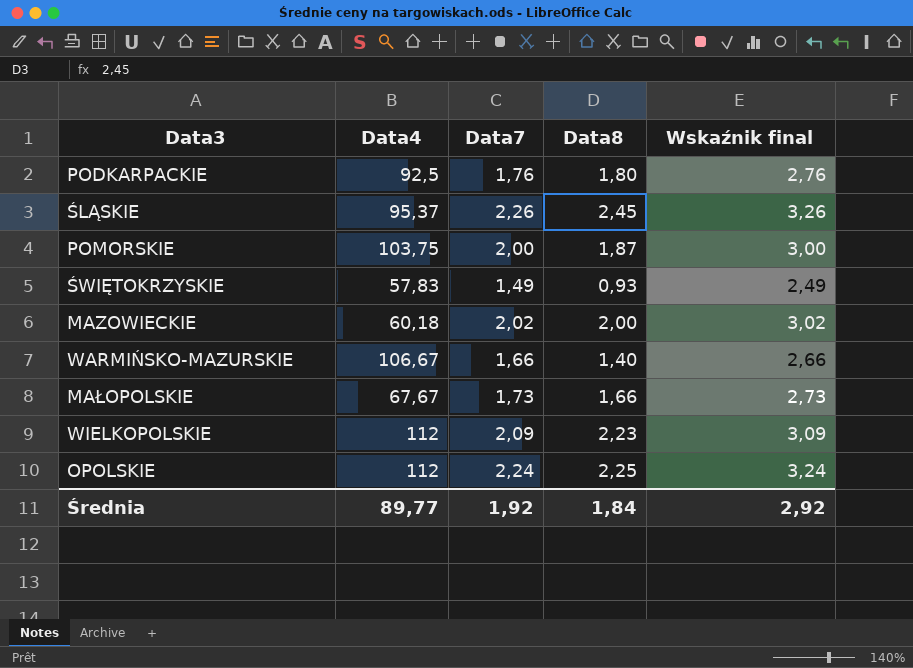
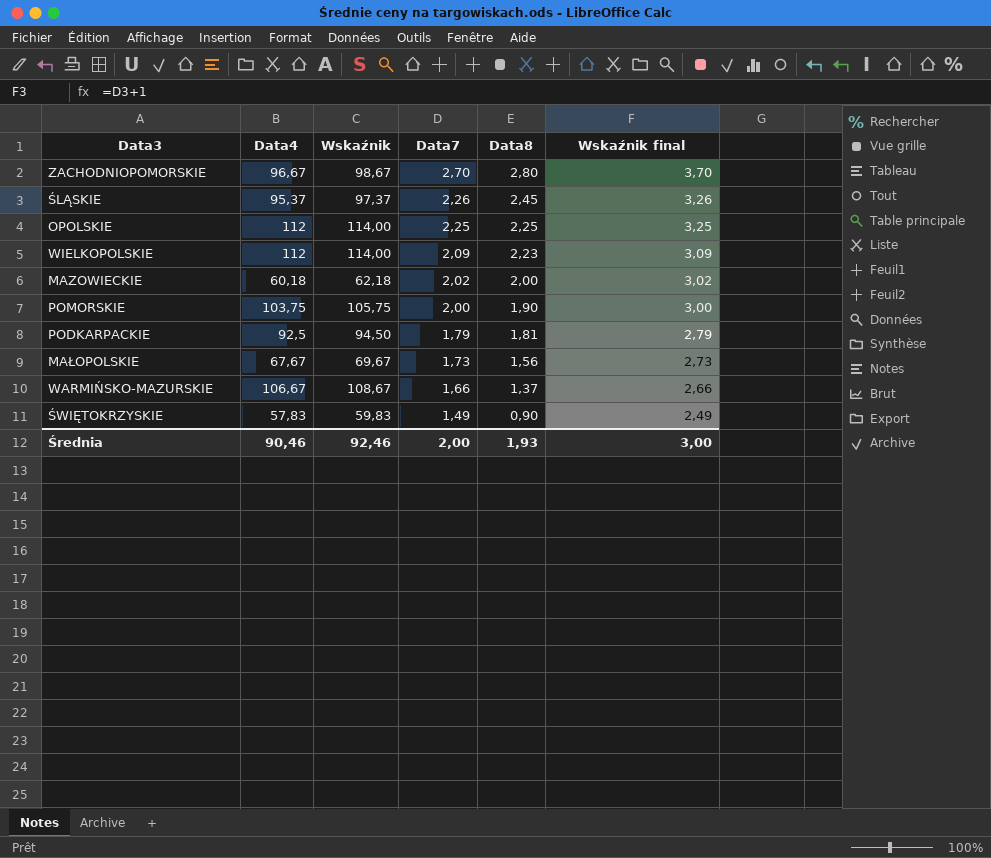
row order: none -> Data7 descending
column Wskaźnik | formula: none -> [Data4] + 2
row ZACHODNIOPOMORSKIE: none -> 96,67 | 98,67 | 2,70 | 2,80 | 3,70
OPOLSKIE | Data7: 2,24 -> 2,25
OPOLSKIE | Wskaźnik final: 3,24 -> 3,25
POMORSKIE | Data8: 1,87 -> 1,90
PODKARPACKIE | Data7: 1,76 -> 1,79
PODKARPACKIE | Data8: 1,80 -> 1,81
PODKARPACKIE | Wskaźnik final: 2,76 -> 2,79
MAŁOPOLSKIE | Data8: 1,66 -> 1,56
WARMIŃSKO-MAZURSKIE | Data8: 1,40 -> 1,37
ŚWIĘTOKRZYSKIE | Data8: 0,93 -> 0,90
Średnia | Data4: 89,77 -> 90,46
Średnia | Data7: 1,92 -> 2,00
Średnia | Data8: 1,84 -> 1,93
Średnia | Wskaźnik final: 2,92 -> 3,00

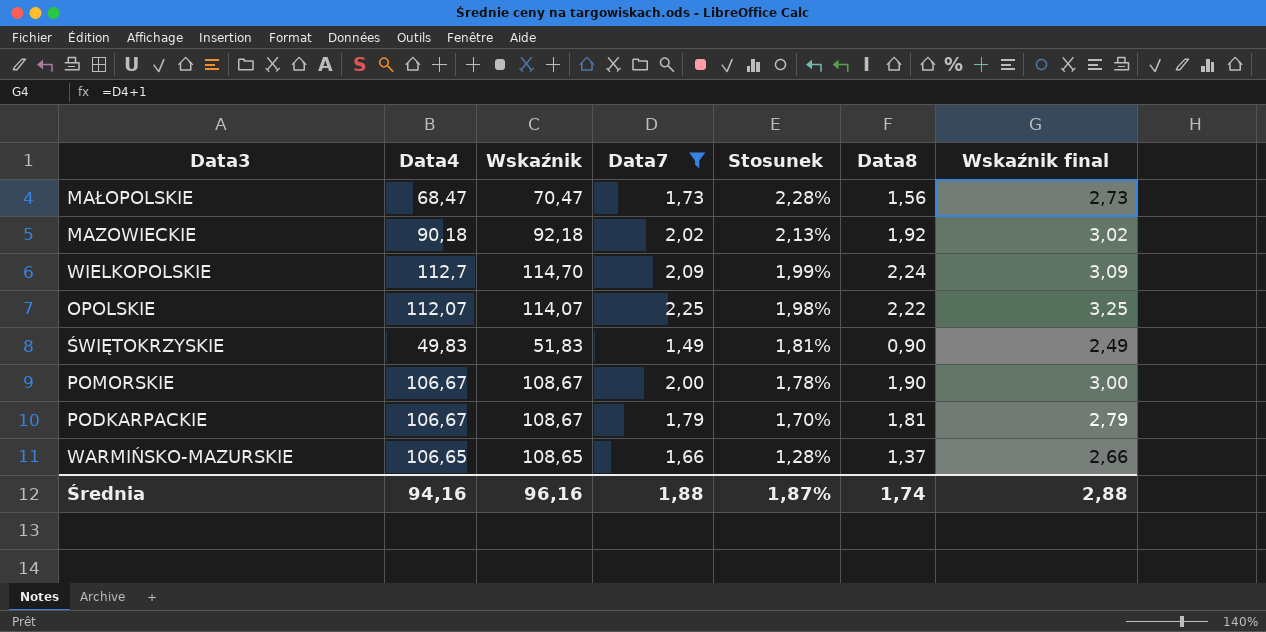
filter: none -> Data7 <= 2,25
row order: Data7 descending -> Stosunek descending
column Stosunek | formula: none -> [Data8] / [Data4]
MAŁOPOLSKIE | Data4: 67,67 -> 68,47
MAŁOPOLSKIE | Wskaźnik: 69,67 -> 70,47
MAZOWIECKIE | Data4: 60,18 -> 90,18
MAZOWIECKIE | Wskaźnik: 62,18 -> 92,18
MAZOWIECKIE | Data8: 2,00 -> 1,92
WIELKOPOLSKIE | Data4: 112 -> 112,7
WIELKOPOLSKIE | Wskaźnik: 114,00 -> 114,70
WIELKOPOLSKIE | Data8: 2,23 -> 2,24
OPOLSKIE | Data4: 112 -> 112,07
OPOLSKIE | Wskaźnik: 114,00 -> 114,07
OPOLSKIE | Data8: 2,25 -> 2,22
ŚWIĘTOKRZYSKIE | Data4: 57,83 -> 49,83
ŚWIĘTOKRZYSKIE | Wskaźnik: 59,83 -> 51,83
POMORSKIE | Data4: 103,75 -> 106,67
POMORSKIE | Wskaźnik: 105,75 -> 108,67
PODKARPACKIE | Data4: 92,5 -> 106,67
PODKARPACKIE | Wskaźnik: 94,50 -> 108,67
WARMIŃSKO-MAZURSKIE | Data4: 106,67 -> 106,65
WARMIŃSKO-MAZURSKIE | Wskaźnik: 108,67 -> 108,65
Średnia | Data4: 90,46 -> 94,16
Średnia | Wskaźnik: 92,46 -> 96,16
Średnia | Data7: 2,00 -> 1,88
Średnia | Data8: 1,93 -> 1,74
Średnia | Wskaźnik final: 3,00 -> 2,88

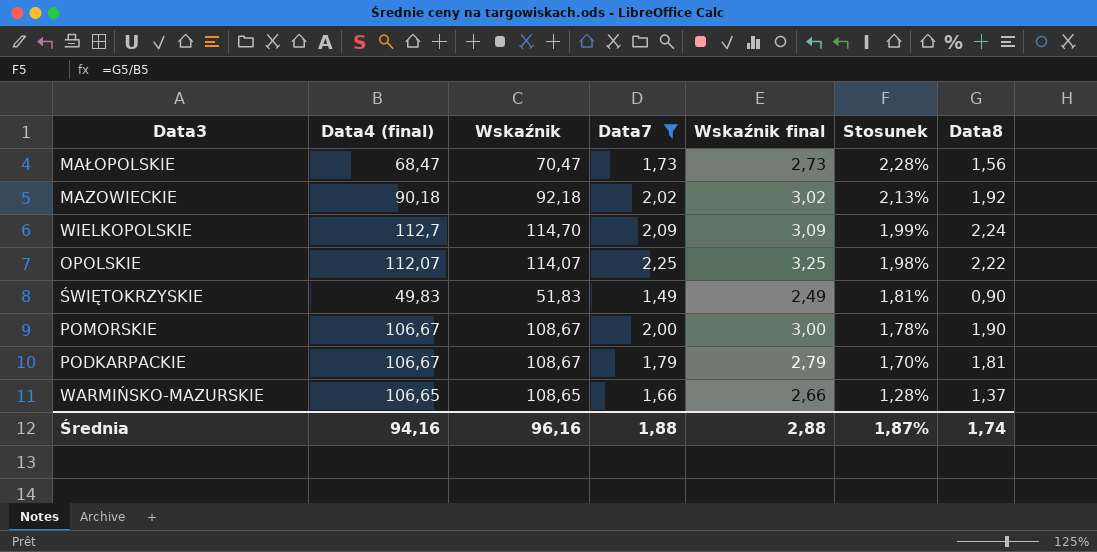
column name: Data4 -> Data4 (final)
column Wskaźnik final | position: 7 -> 5

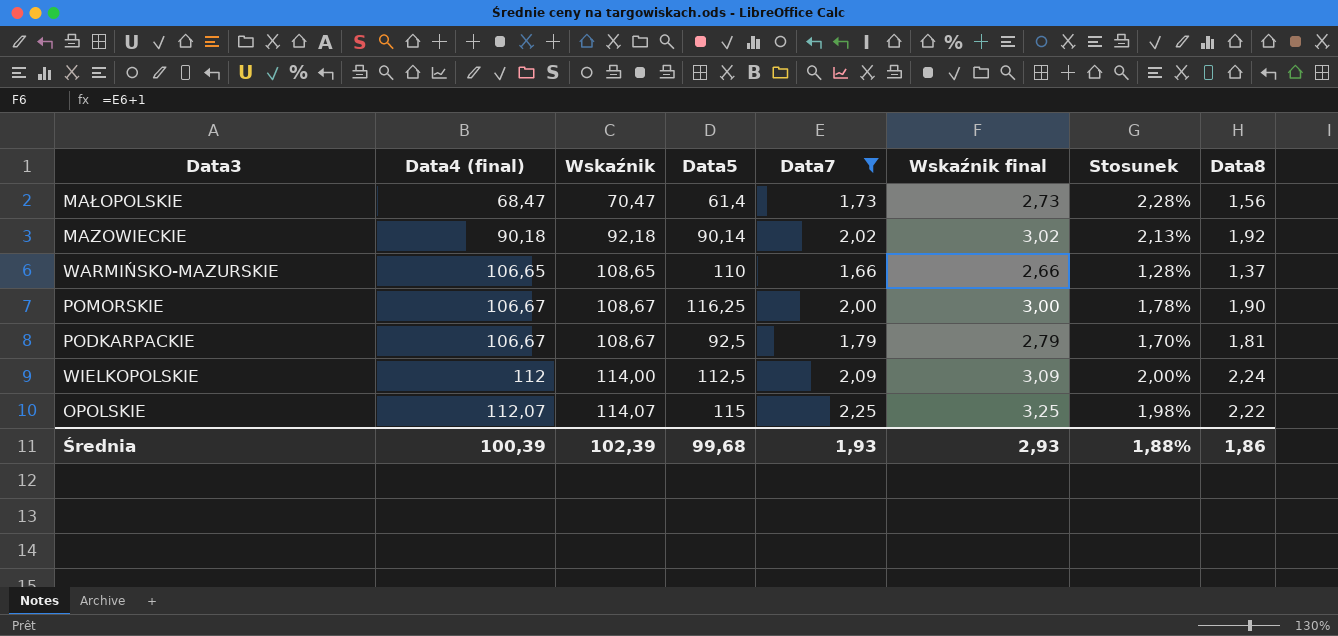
row order: Stosunek descending -> Data4 (final) ascending
column Data5 | position: none -> 4
row ŚWIĘTOKRZYSKIE: 49,83 | 51,83 | 1,49 | 2,49 | 1,81% | 0,90 -> none
WIELKOPOLSKIE | Data4 (final): 112,7 -> 112
WIELKOPOLSKIE | Wskaźnik: 114,70 -> 114,00
WIELKOPOLSKIE | Stosunek: 1,99% -> 2,00%
Średnia | Data4 (final): 94,16 -> 100,39
Średnia | Wskaźnik: 96,16 -> 102,39
Średnia | Data7: 1,88 -> 1,93
Średnia | Wskaźnik final: 2,88 -> 2,93
Średnia | Stosunek: 1,87% -> 1,88%
Średnia | Data8: 1,74 -> 1,86

